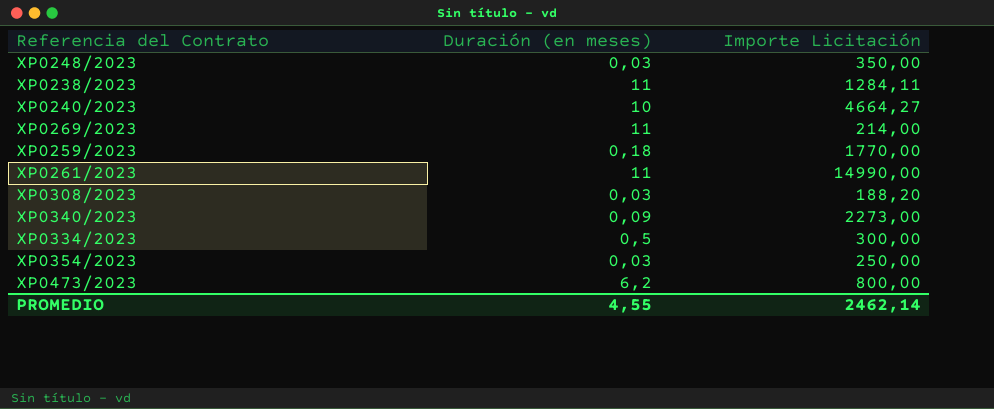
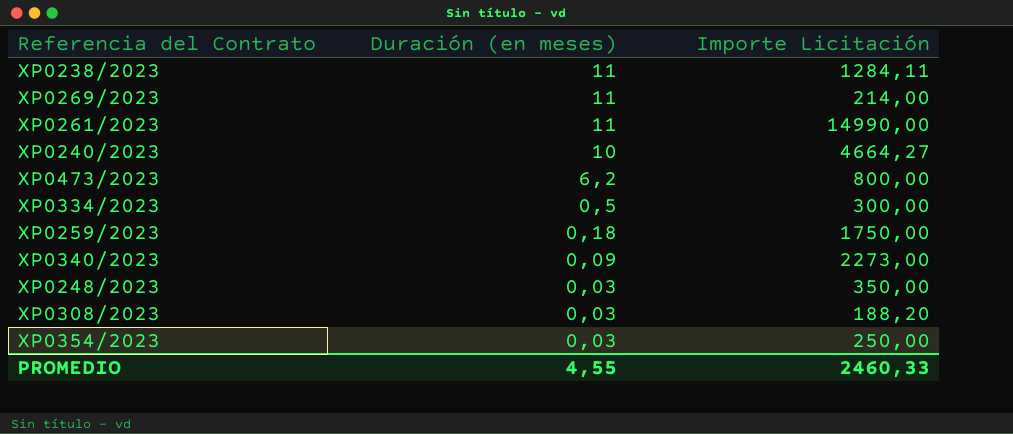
row order: none -> Duración (en meses) descending
XP0259/2023 | Importe Licitación: 1770,00 -> 1750,00
PROMEDIO | Importe Licitación: 2462,14 -> 2460,33

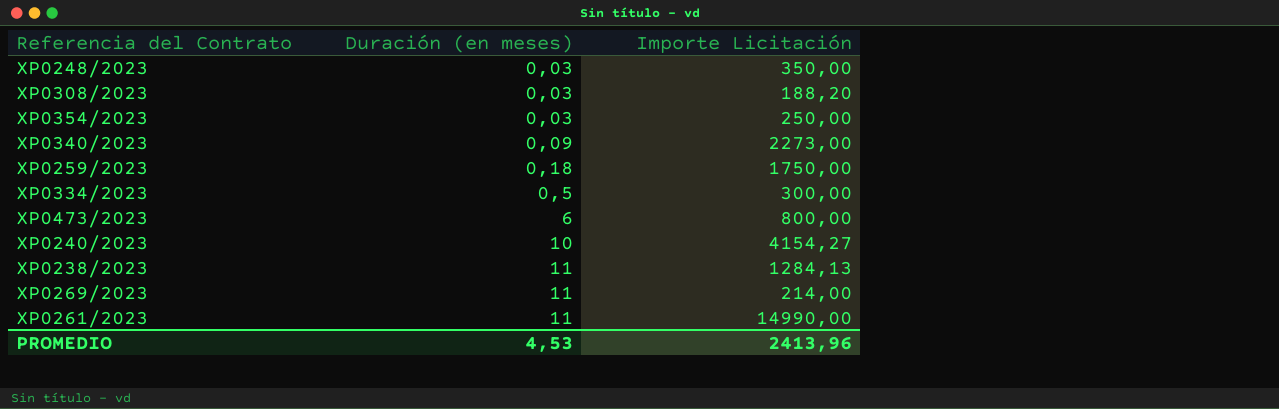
row order: Duración (en meses) descending -> Duración (en meses) ascending
XP0473/2023 | Duración (en meses): 6,2 -> 6
XP0240/2023 | Importe Licitación: 4664,27 -> 4154,27
XP0238/2023 | Importe Licitación: 1284,11 -> 1284,13
PROMEDIO | Duración (en meses): 4,55 -> 4,53
PROMEDIO | Importe Licitación: 2460,33 -> 2413,96

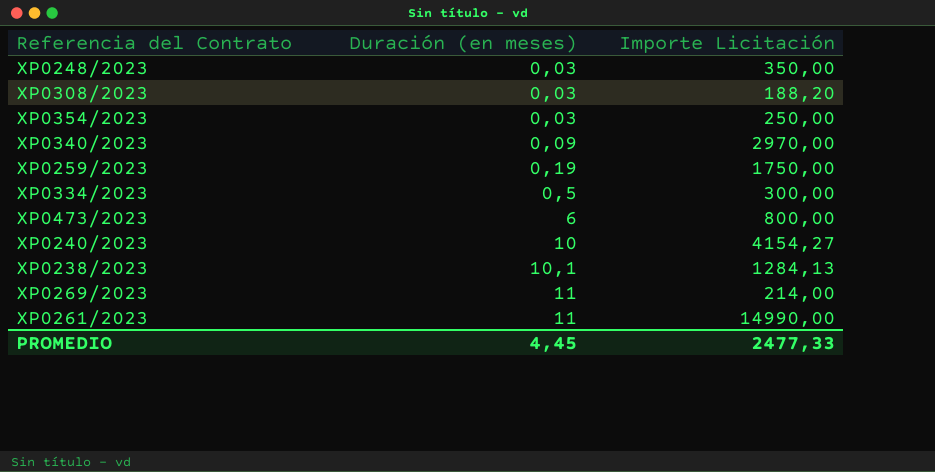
XP0340/2023 | Importe Licitación: 2273,00 -> 2970,00
XP0259/2023 | Duración (en meses): 0,18 -> 0,19
XP0238/2023 | Duración (en meses): 11 -> 10,1
PROMEDIO | Duración (en meses): 4,53 -> 4,45
PROMEDIO | Importe Licitación: 2413,96 -> 2477,33

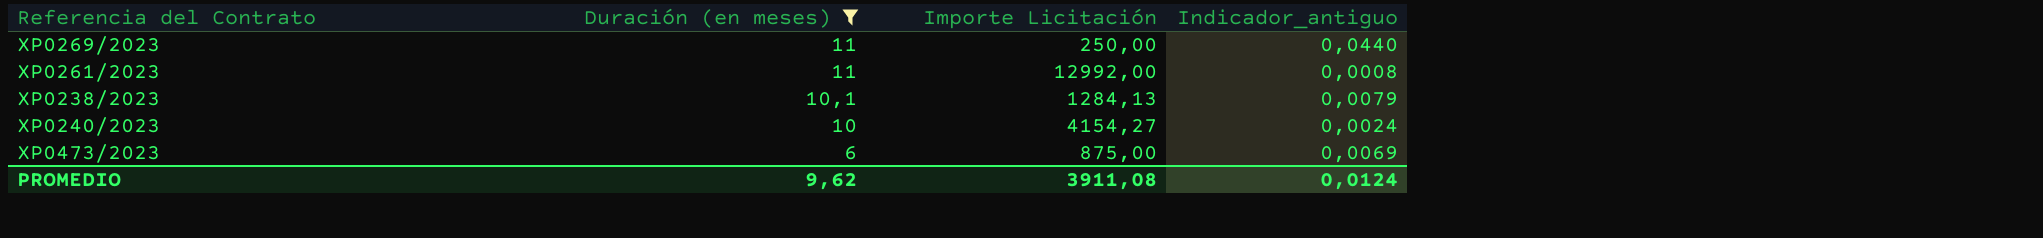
filter: none -> Duración (en meses) >= 6
row order: Duración (en meses) ascending -> Duración (en meses) descending
column Indicador_antiguo | formula: none -> [Duración (en meses)] / [Importe Licitación]
XP0269/2023 | Importe Licitación: 214,00 -> 250,00
XP0261/2023 | Importe Licitación: 14990,00 -> 12992,00
XP0473/2023 | Importe Licitación: 800,00 -> 875,00
PROMEDIO | Duración (en meses): 4,45 -> 9,62
PROMEDIO | Importe Licitación: 2477,33 -> 3911,08

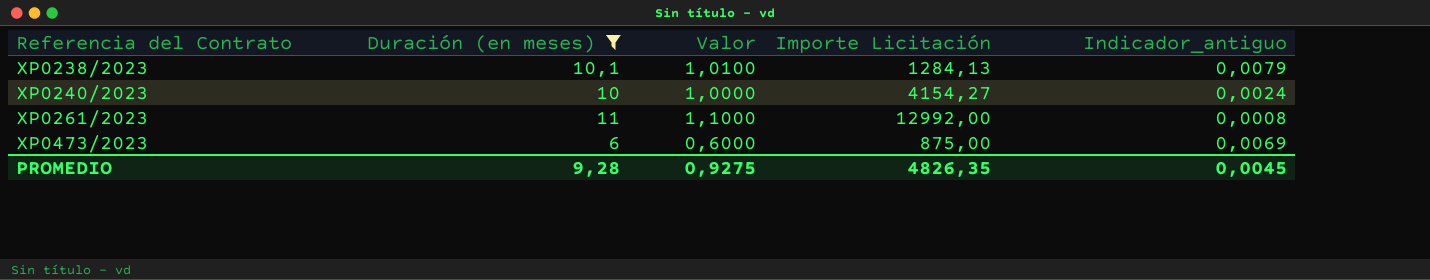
row order: Duración (en meses) descending -> Referencia del Contrato ascending
column Valor | formula: none -> [Duración (en meses)] * 0,1
row XP0269/2023: 11 | 250,00 | 0,0440 -> none
PROMEDIO | Duración (en meses): 9,62 -> 9,28
PROMEDIO | Importe Licitación: 3911,08 -> 4826,35
PROMEDIO | Indicador_antiguo: 0,0124 -> 0,0045

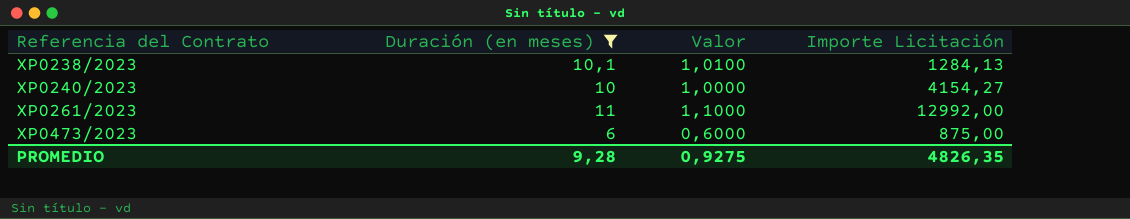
column Indicador_antiguo | formula: [Duración (en meses)] / [Importe Licitación] -> none

